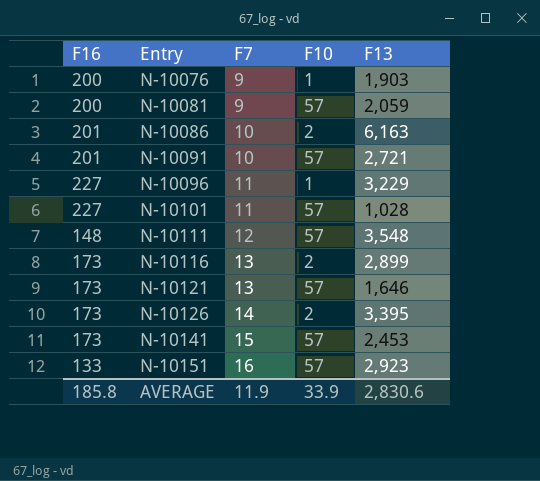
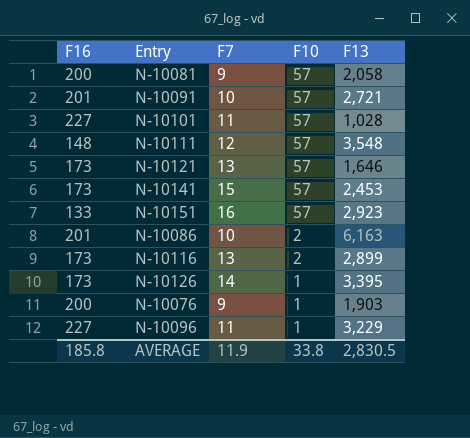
row order: Entry ascending -> F10 descending
N-10081 | F13: 2,059 -> 2,058
N-10126 | F10: 2 -> 1
AVERAGE | F10: 33.9 -> 33.8
AVERAGE | F13: 2,830.6 -> 2,830.5

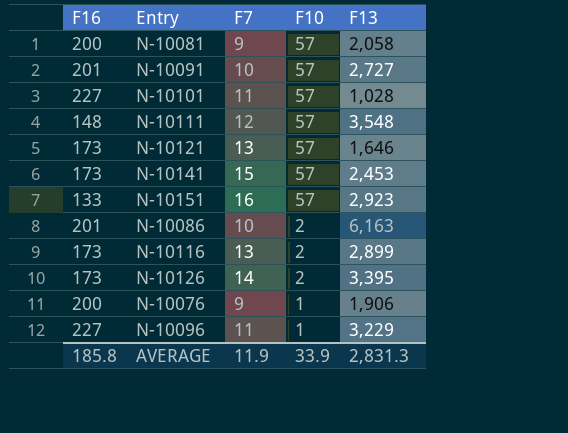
N-10091 | F13: 2,721 -> 2,727
N-10126 | F10: 1 -> 2
N-10076 | F13: 1,903 -> 1,906
AVERAGE | F10: 33.8 -> 33.9
AVERAGE | F13: 2,830.5 -> 2,831.3

